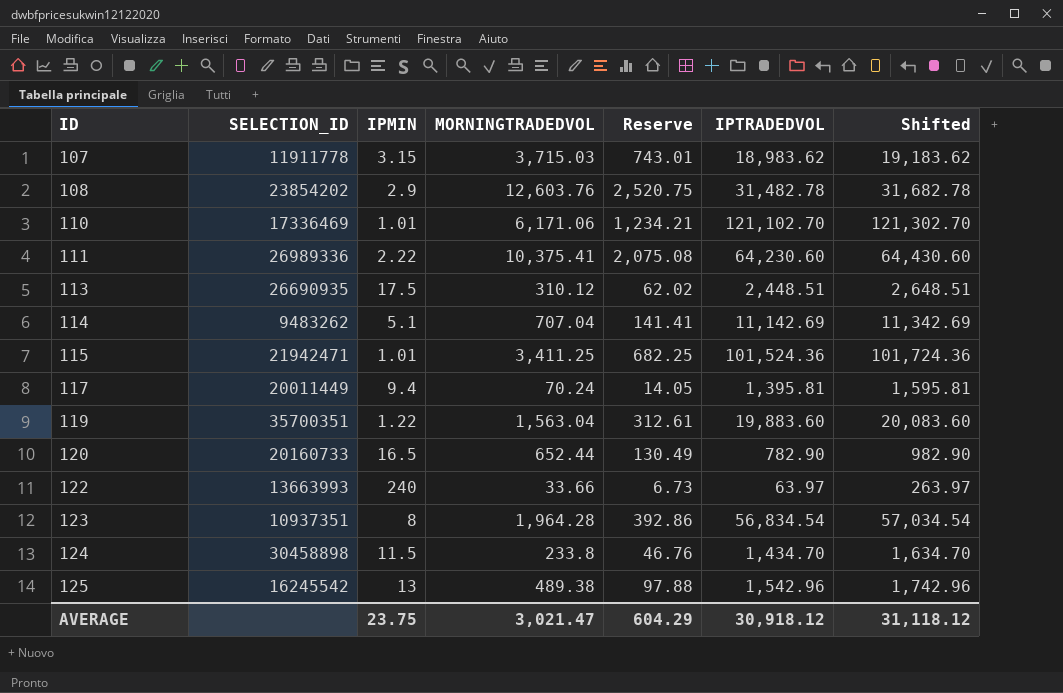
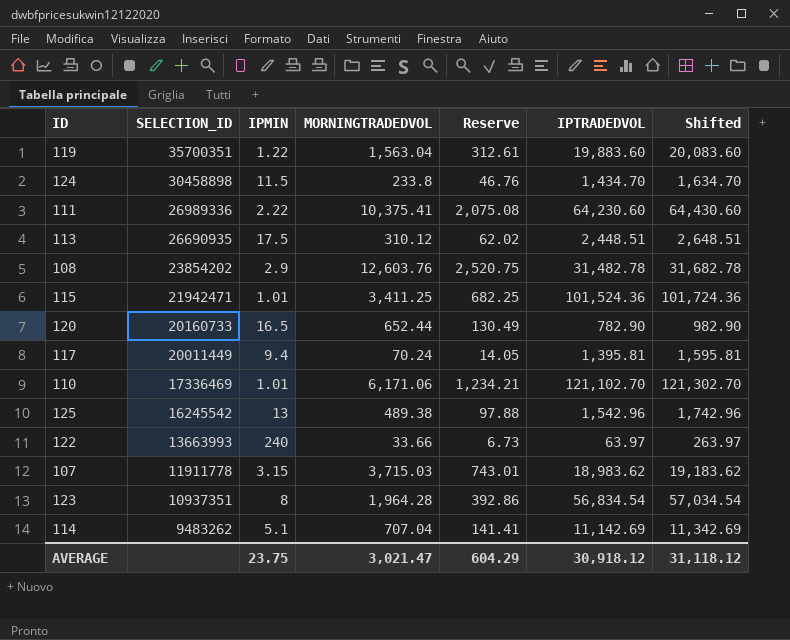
row order: ID ascending -> SELECTION_ID descending

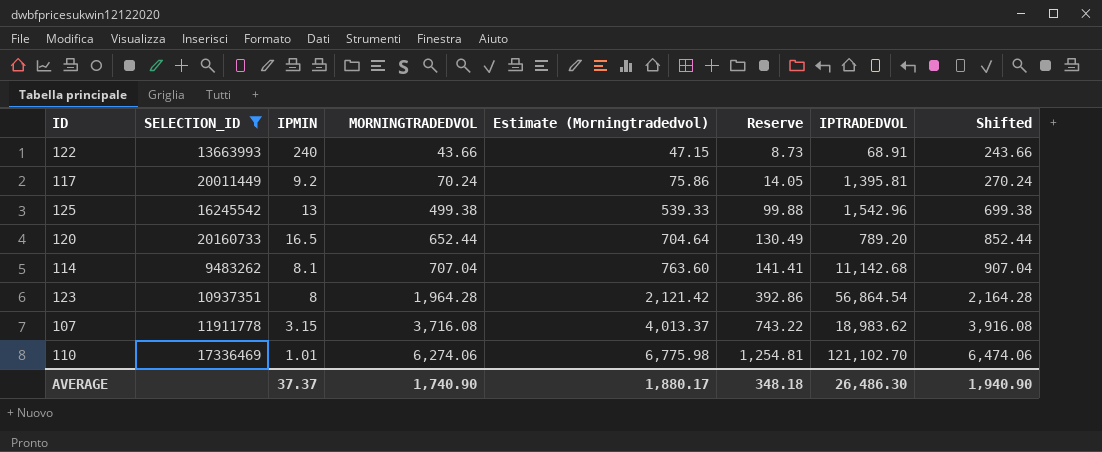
filter: none -> SELECTION_ID <= 20160733
row order: SELECTION_ID descending -> MORNINGTRADEDVOL ascending
column Estimate (Morningtradedvol) | formula: none -> [MORNINGTRADEDVOL] * 1.08
column Shifted | formula: [IPTRADEDVOL] + 200 -> [MORNINGTRADEDVOL] + 200
122 | MORNINGTRADEDVOL: 33.66 -> 43.66
122 | Reserve: 6.73 -> 8.73
122 | IPTRADEDVOL: 63.97 -> 68.91
117 | IPMIN: 9.4 -> 9.2
125 | MORNINGTRADEDVOL: 489.38 -> 499.38
125 | Reserve: 97.88 -> 99.88
120 | IPTRADEDVOL: 782.90 -> 789.20
114 | IPMIN: 5.1 -> 8.1
114 | IPTRADEDVOL: 11,142.69 -> 11,142.68
123 | IPTRADEDVOL: 56,834.54 -> 56,864.54
107 | MORNINGTRADEDVOL: 3,715.03 -> 3,716.08
107 | Reserve: 743.01 -> 743.22
110 | MORNINGTRADEDVOL: 6,171.06 -> 6,274.06
110 | Reserve: 1,234.21 -> 1,254.81
AVERAGE | IPMIN: 23.75 -> 37.37
AVERAGE | MORNINGTRADEDVOL: 3,021.47 -> 1,740.90
AVERAGE | Reserve: 604.29 -> 348.18
AVERAGE | IPTRADEDVOL: 30,918.12 -> 26,486.30
AVERAGE | Shifted: 31,118.12 -> 1,940.90

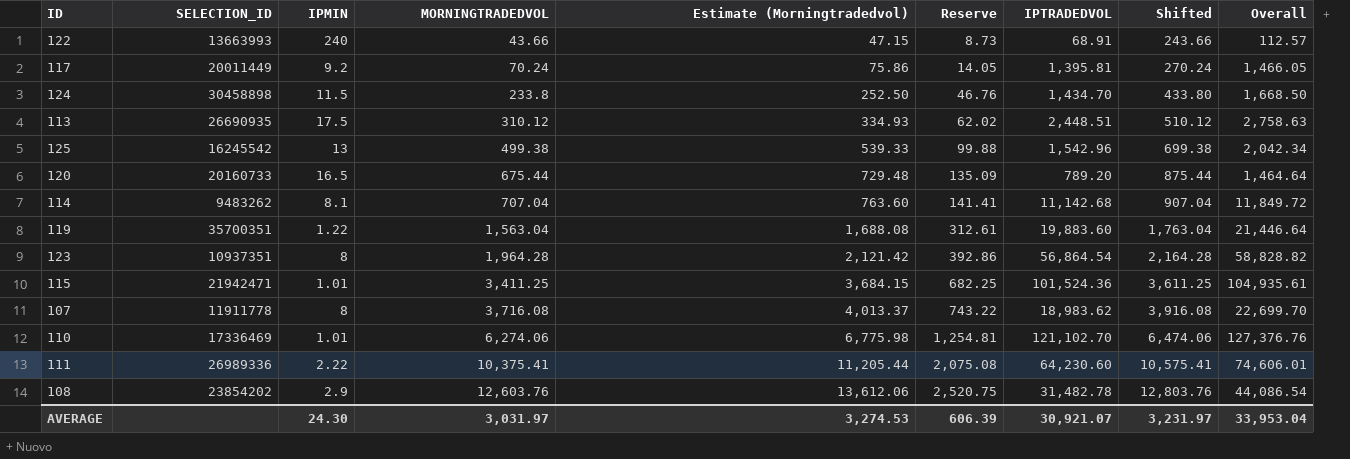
filter: SELECTION_ID <= 20160733 -> none
column Overall | formula: none -> [MORNINGTRADEDVOL] + [IPTRADEDVOL]
120 | MORNINGTRADEDVOL: 652.44 -> 675.44
120 | Estimate (Morningtradedvol): 704.64 -> 729.48
120 | Reserve: 130.49 -> 135.09
120 | Shifted: 852.44 -> 875.44
107 | IPMIN: 3.15 -> 8
AVERAGE | IPMIN: 37.37 -> 24.30
AVERAGE | MORNINGTRADEDVOL: 1,740.90 -> 3,031.97
AVERAGE | Estimate (Morningtradedvol): 1,880.17 -> 3,274.53
AVERAGE | Reserve: 348.18 -> 606.39
AVERAGE | IPTRADEDVOL: 26,486.30 -> 30,921.07
AVERAGE | Shifted: 1,940.90 -> 3,231.97

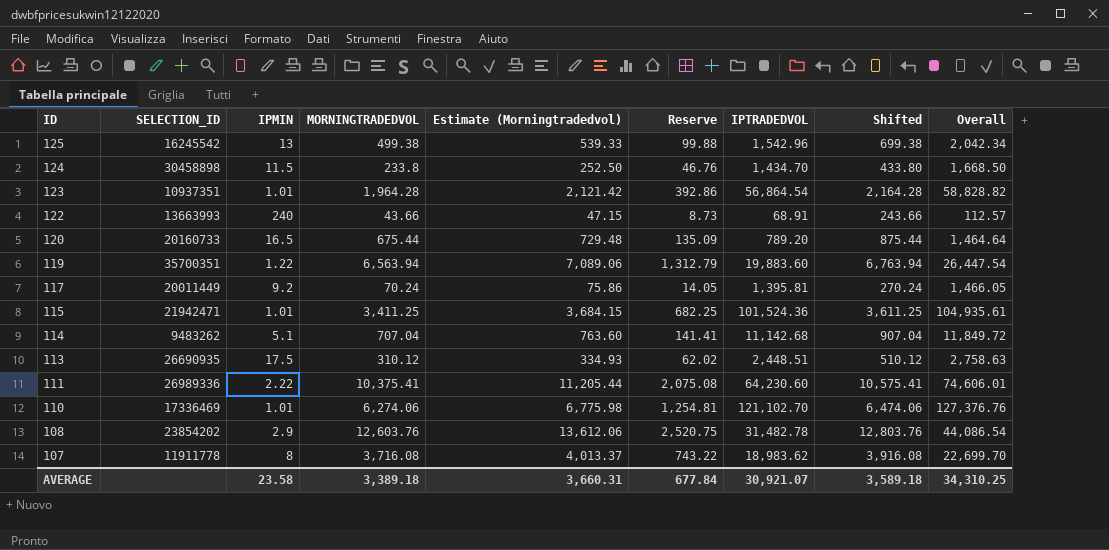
row order: MORNINGTRADEDVOL ascending -> ID descending
123 | IPMIN: 8 -> 1.01
119 | MORNINGTRADEDVOL: 1,563.04 -> 6,563.94
119 | Estimate (Morningtradedvol): 1,688.08 -> 7,089.06
119 | Reserve: 312.61 -> 1,312.79
119 | Shifted: 1,763.04 -> 6,763.94
119 | Overall: 21,446.64 -> 26,447.54
114 | IPMIN: 8.1 -> 5.1
AVERAGE | IPMIN: 24.30 -> 23.58
AVERAGE | MORNINGTRADEDVOL: 3,031.97 -> 3,389.18
AVERAGE | Estimate (Morningtradedvol): 3,274.53 -> 3,660.31
AVERAGE | Reserve: 606.39 -> 677.84
AVERAGE | Shifted: 3,231.97 -> 3,589.18
AVERAGE | Overall: 33,953.04 -> 34,310.25

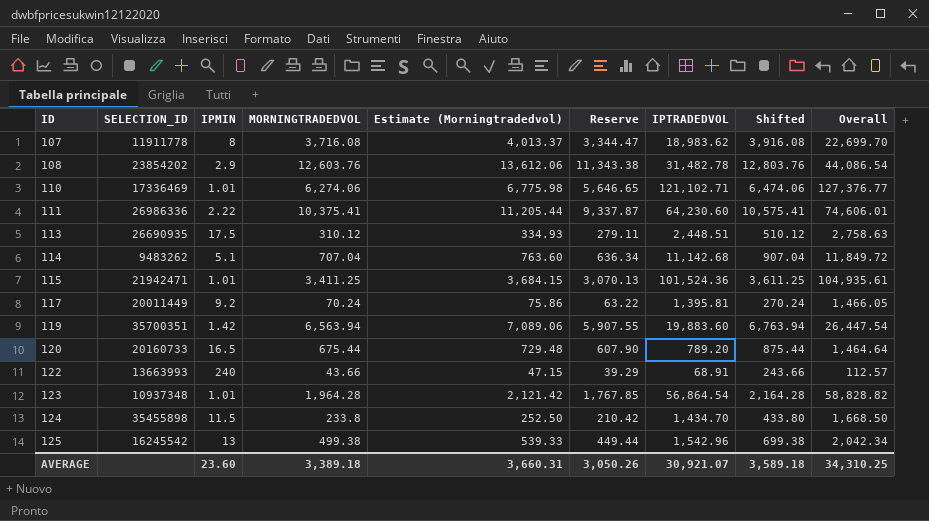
row order: ID descending -> ID ascending
column Reserve | formula: [MORNINGTRADEDVOL] * 0.2 -> [MORNINGTRADEDVOL] * 0.9
110 | IPTRADEDVOL: 121,102.70 -> 121,102.71
110 | Overall: 127,376.76 -> 127,376.77
111 | SELECTION_ID: 26989336 -> 26986336
119 | IPMIN: 1.22 -> 1.42
123 | SELECTION_ID: 10937351 -> 10937348
124 | SELECTION_ID: 30458898 -> 35455898
AVERAGE | IPMIN: 23.58 -> 23.60
AVERAGE | Reserve: 677.84 -> 3,050.26

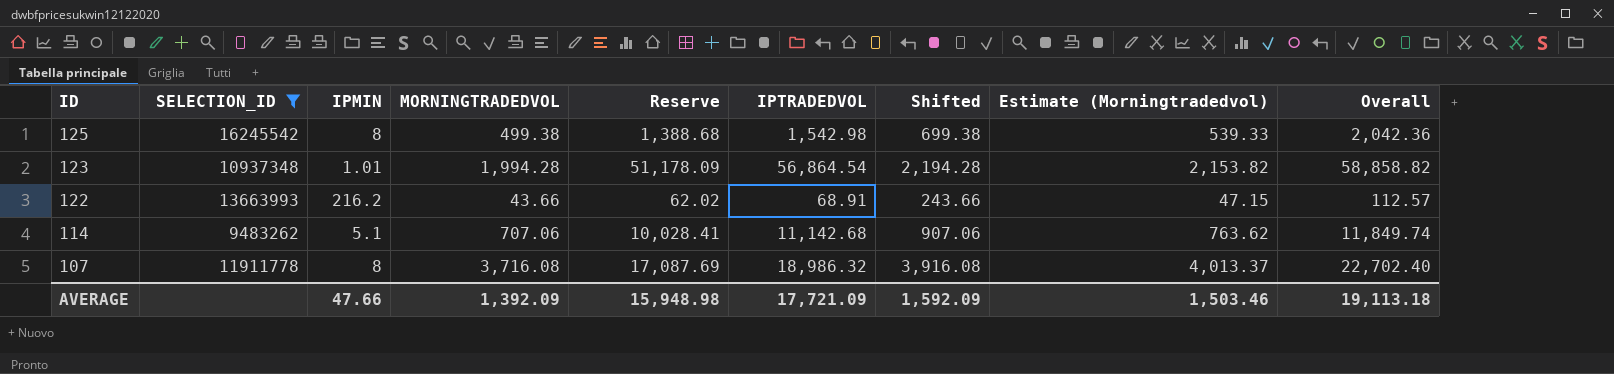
filter: none -> SELECTION_ID <= 16245542
row order: ID ascending -> ID descending
column Reserve | formula: [MORNINGTRADEDVOL] * 0.9 -> [IPTRADEDVOL] * 0.9
column Estimate (Morningtradedvol) | position: 5 -> 8
125 | IPMIN: 13 -> 8
125 | IPTRADEDVOL: 1,542.96 -> 1,542.98
125 | Overall: 2,042.34 -> 2,042.36
123 | MORNINGTRADEDVOL: 1,964.28 -> 1,994.28
123 | Shifted: 2,164.28 -> 2,194.28
123 | Estimate (Morningtradedvol): 2,121.42 -> 2,153.82
123 | Overall: 58,828.82 -> 58,858.82
122 | IPMIN: 240 -> 216.2
114 | MORNINGTRADEDVOL: 707.04 -> 707.06
114 | Shifted: 907.04 -> 907.06
114 | Estimate (Morningtradedvol): 763.60 -> 763.62
114 | Overall: 11,849.72 -> 11,849.74
107 | IPTRADEDVOL: 18,983.62 -> 18,986.32
107 | Overall: 22,699.70 -> 22,702.40
AVERAGE | IPMIN: 23.60 -> 47.66
AVERAGE | MORNINGTRADEDVOL: 3,389.18 -> 1,392.09
AVERAGE | Reserve: 3,050.26 -> 15,948.98
AVERAGE | IPTRADEDVOL: 30,921.07 -> 17,721.09
AVERAGE | Shifted: 3,589.18 -> 1,592.09
AVERAGE | Estimate (Morningtradedvol): 3,660.31 -> 1,503.46
AVERAGE | Overall: 34,310.25 -> 19,113.18

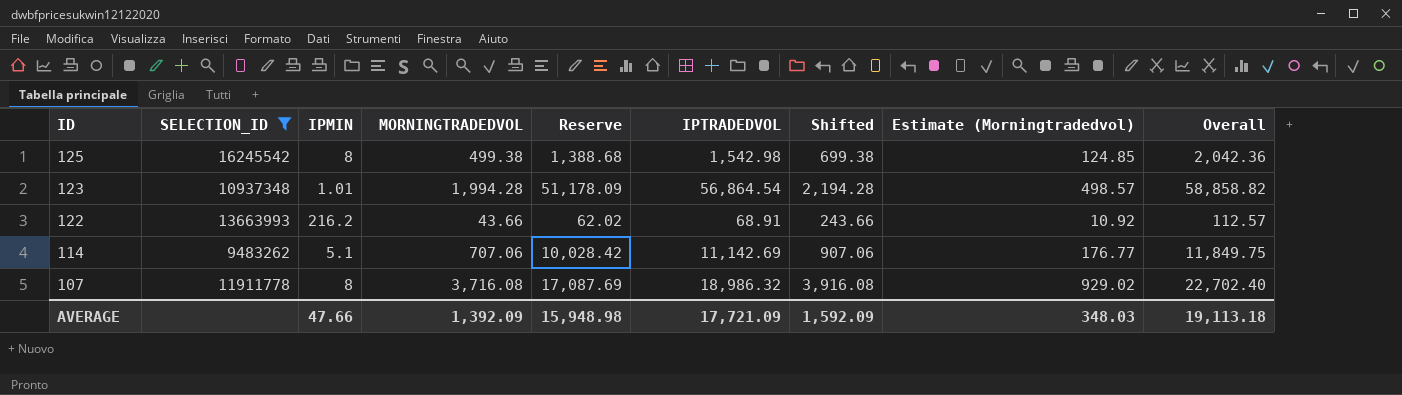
column Estimate (Morningtradedvol) | formula: [MORNINGTRADEDVOL] * 1.08 -> [MORNINGTRADEDVOL] * 0.25
114 | Reserve: 10,028.41 -> 10,028.42
114 | IPTRADEDVOL: 11,142.68 -> 11,142.69
114 | Overall: 11,849.74 -> 11,849.75
AVERAGE | Estimate (Morningtradedvol): 1,503.46 -> 348.03

